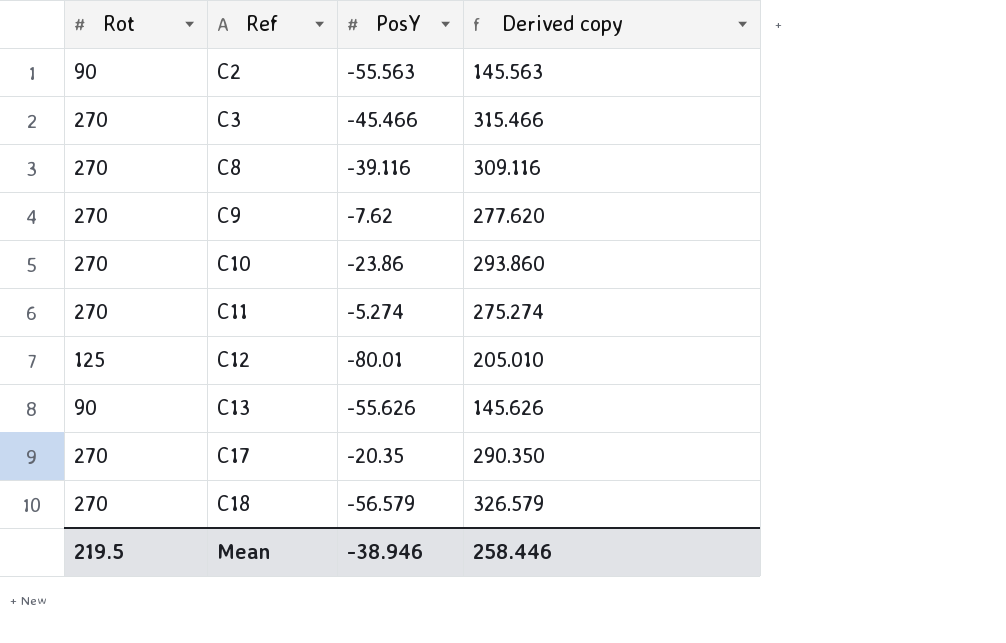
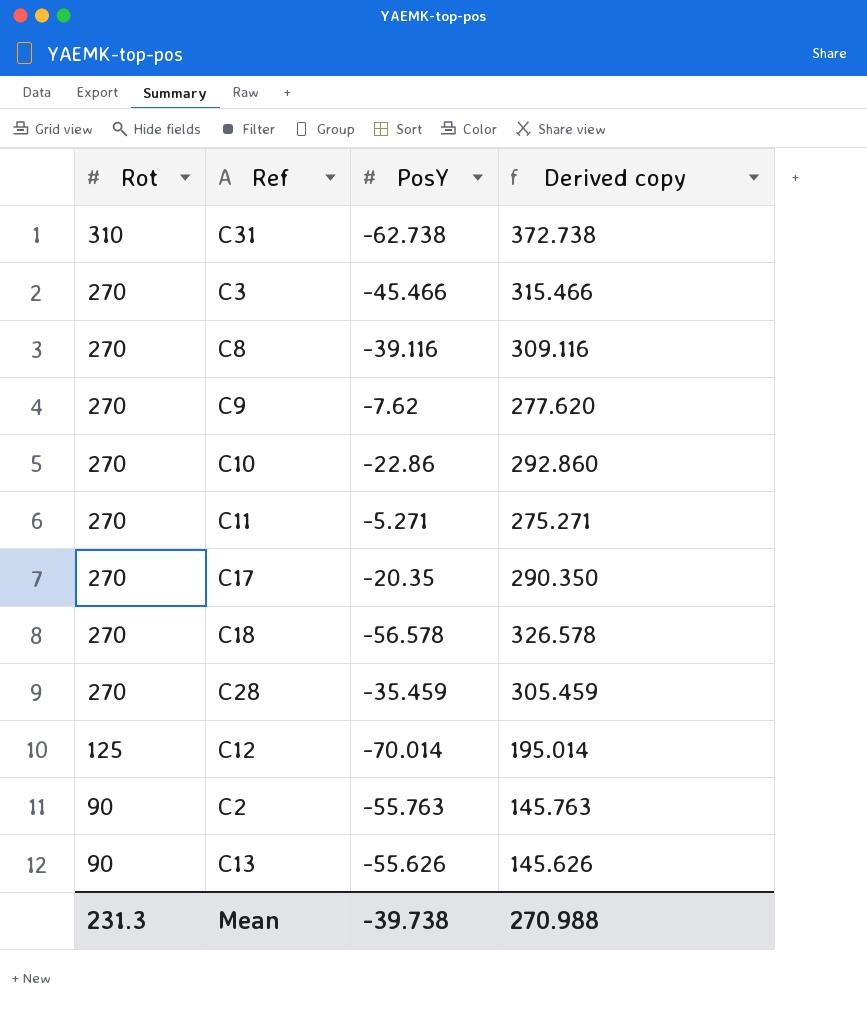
row order: Ref ascending -> Rot descending
row C31: none -> 310 | -62.738 | 372.738
C10 | PosY: -23.86 -> -22.86
C10 | Derived copy: 293.860 -> 292.860
C11 | PosY: -5.274 -> -5.271
C11 | Derived copy: 275.274 -> 275.271
C18 | PosY: -56.579 -> -56.578
C18 | Derived copy: 326.579 -> 326.578
row C28: none -> 270 | -35.459 | 305.459
C12 | PosY: -80.01 -> -70.014
C12 | Derived copy: 205.010 -> 195.014
C2 | PosY: -55.563 -> -55.763
C2 | Derived copy: 145.563 -> 145.763
Mean | Rot: 219.5 -> 231.3
Mean | PosY: -38.946 -> -39.738
Mean | Derived copy: 258.446 -> 270.988

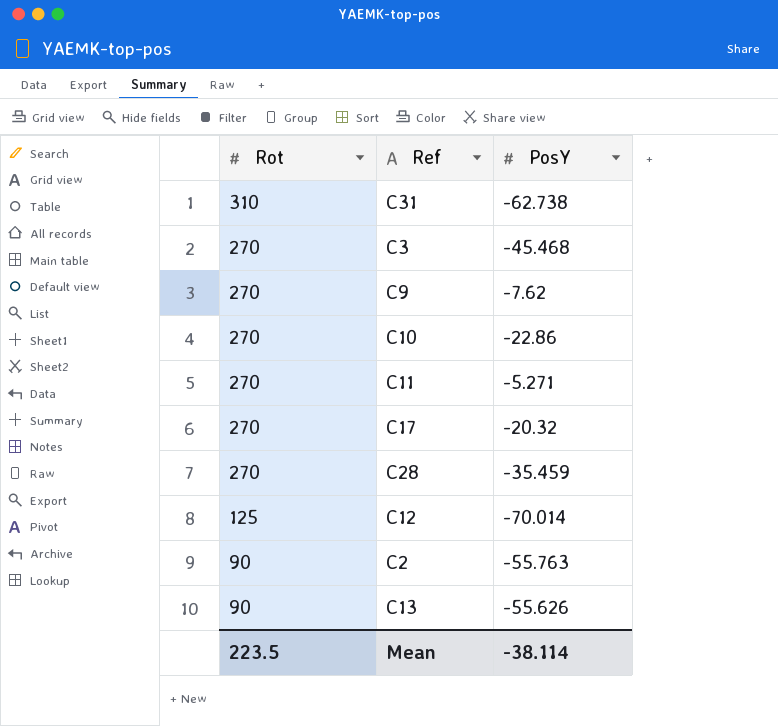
column Derived copy | formula: [Rot] - [PosY] -> none
row C8: 270 | -39.116 | 309.116 -> none
row C18: 270 | -56.578 | 326.578 -> none
C3 | PosY: -45.466 -> -45.468
C17 | PosY: -20.35 -> -20.32
Mean | Rot: 231.3 -> 223.5
Mean | PosY: -39.738 -> -38.114

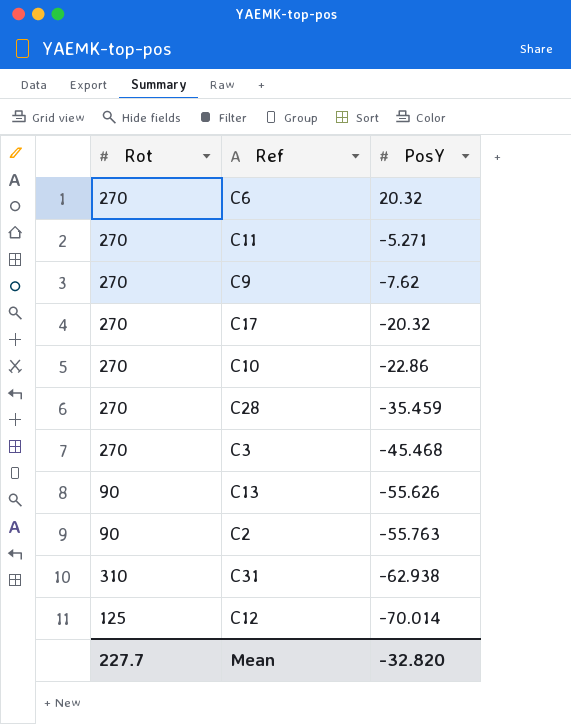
row order: Rot descending -> PosY descending
row C6: none -> 270 | 20.32
C31 | PosY: -62.738 -> -62.938
Mean | Rot: 223.5 -> 227.7
Mean | PosY: -38.114 -> -32.820

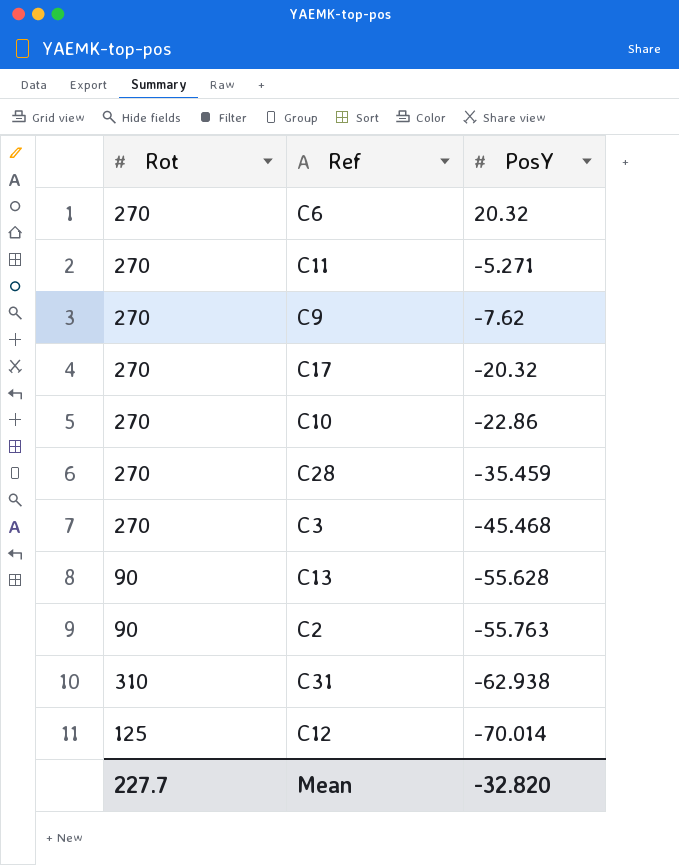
C13 | PosY: -55.626 -> -55.628

